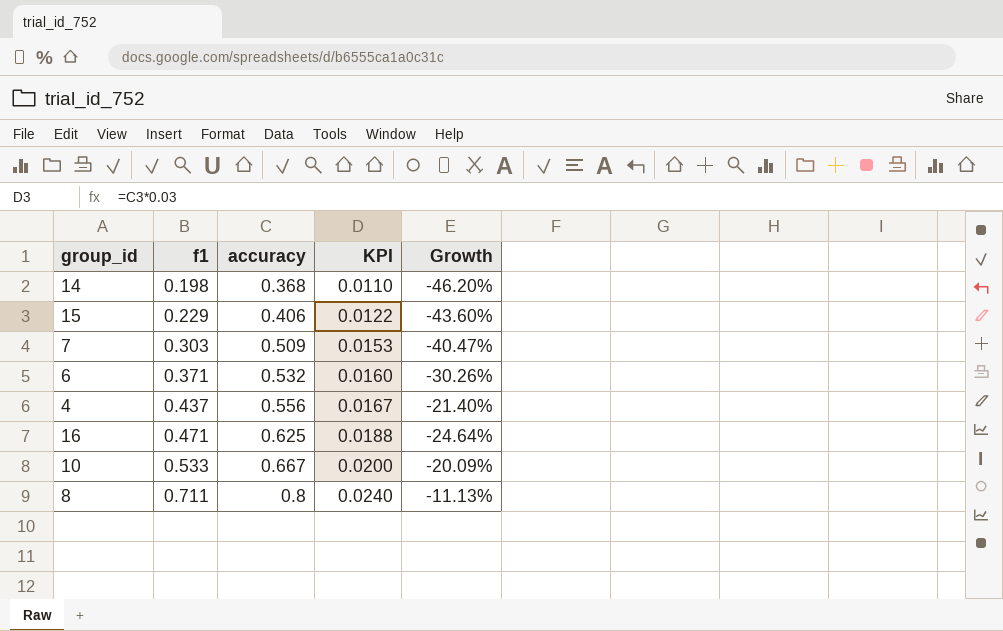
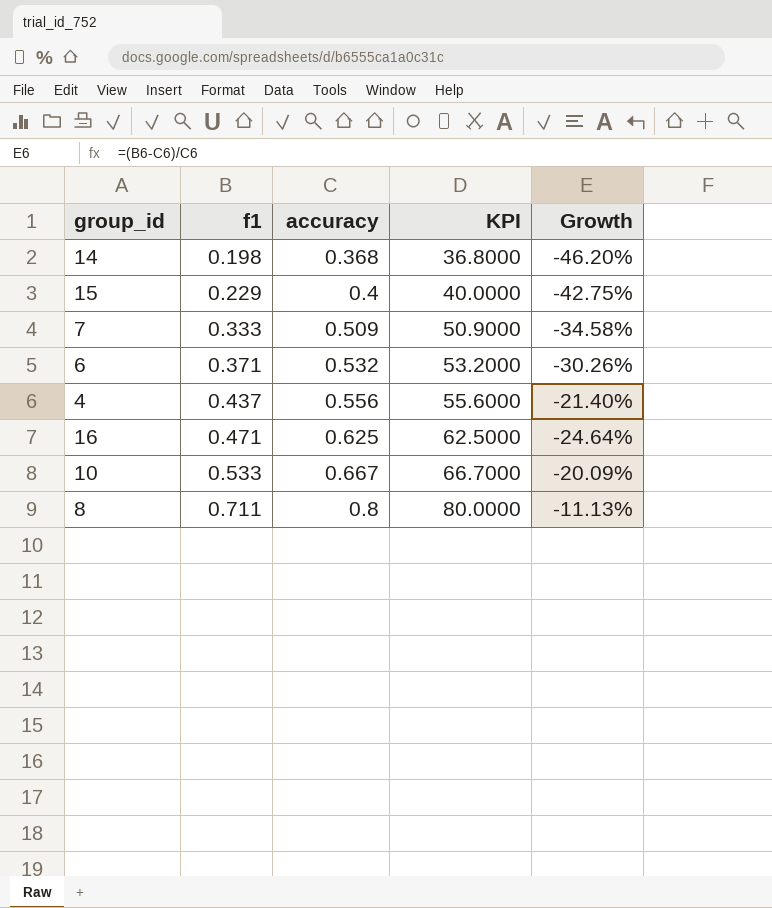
column KPI | formula: [accuracy] * 0.03 -> [accuracy] * 100
15 | accuracy: 0.406 -> 0.4
15 | Growth: -43.60% -> -42.75%
7 | f1: 0.303 -> 0.333
7 | Growth: -40.47% -> -34.58%

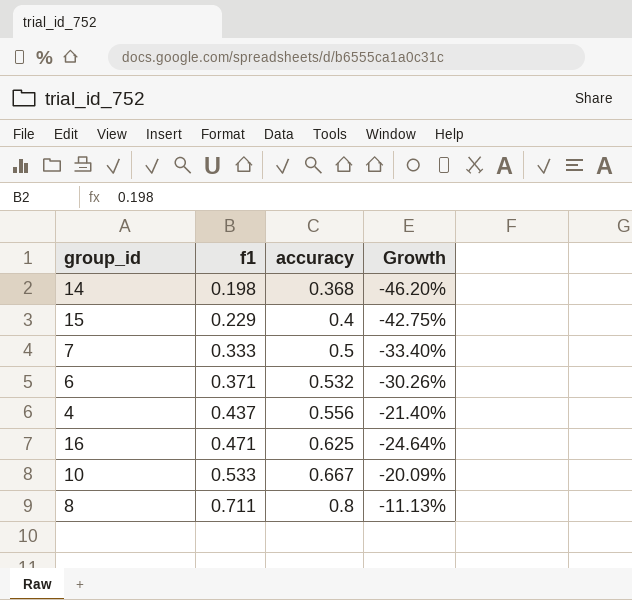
column KPI | formula: [accuracy] * 100 -> none
7 | accuracy: 0.509 -> 0.5
7 | Growth: -34.58% -> -33.40%

